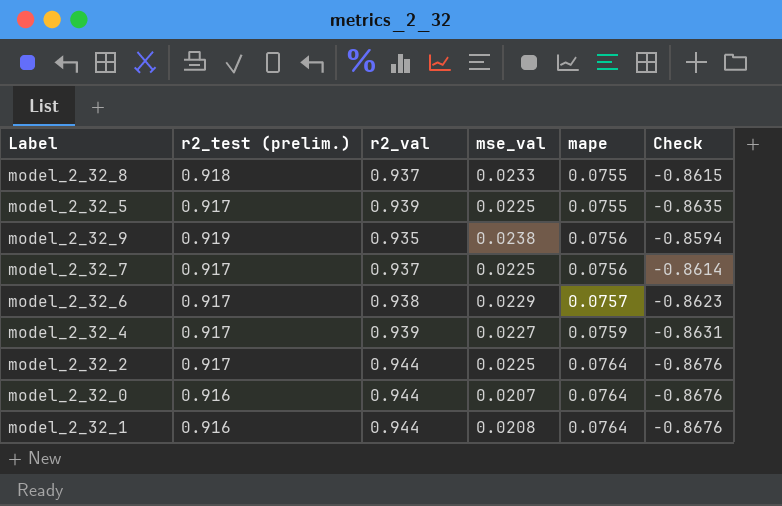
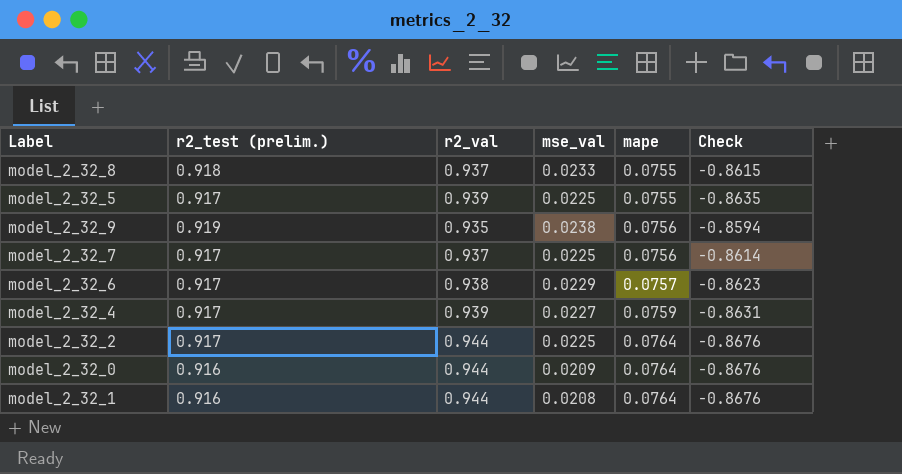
model_2_32_0 | mse_val: 0.0207 -> 0.0209

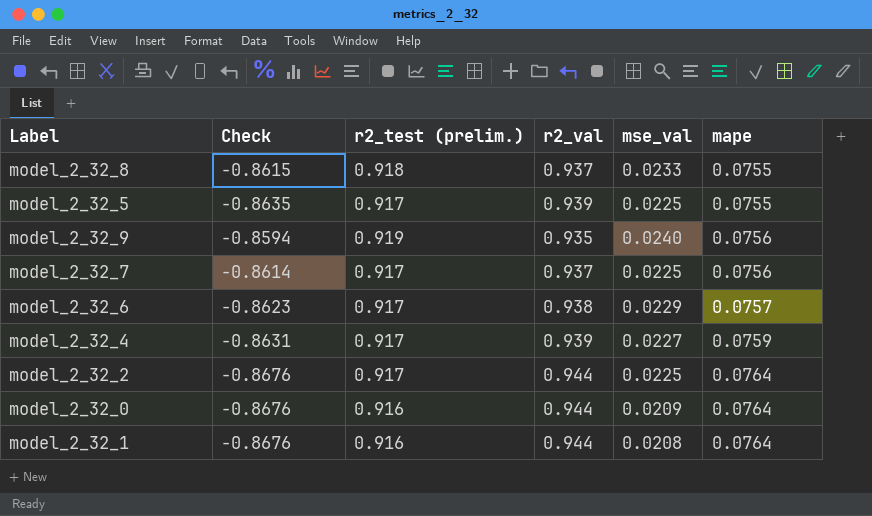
column Check | position: 6 -> 2
model_2_32_9 | mse_val: 0.0238 -> 0.0240

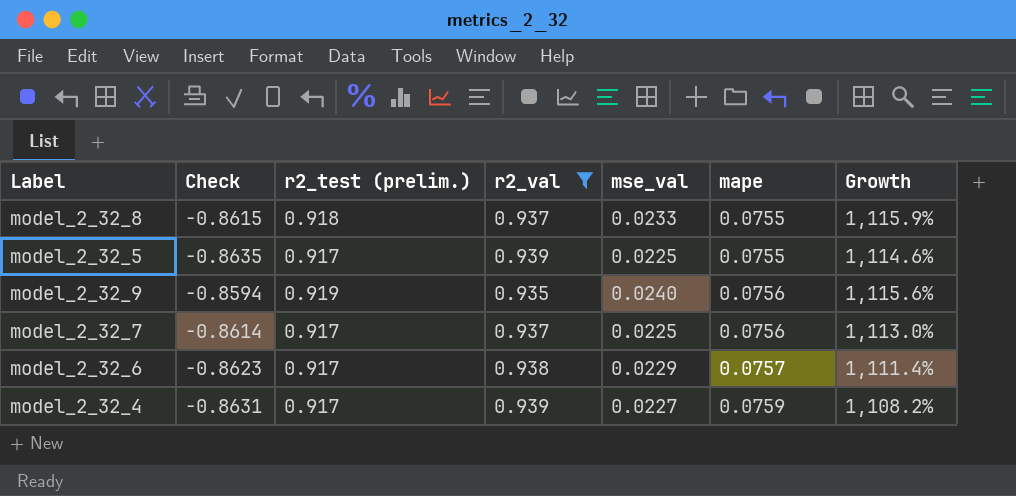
filter: none -> r2_val != 0.944
column Growth | formula: none -> ([r2_test (prelim.)] - [mape]) / [mape]

